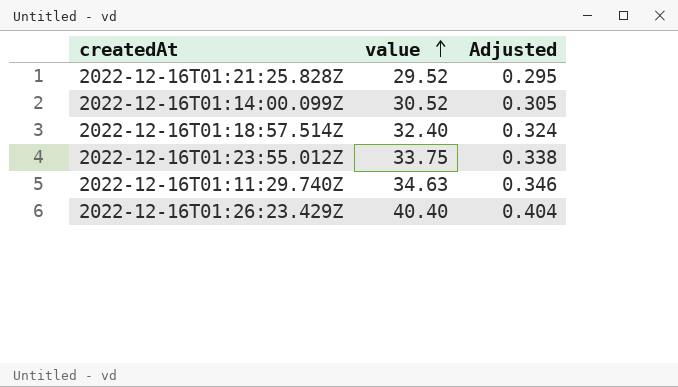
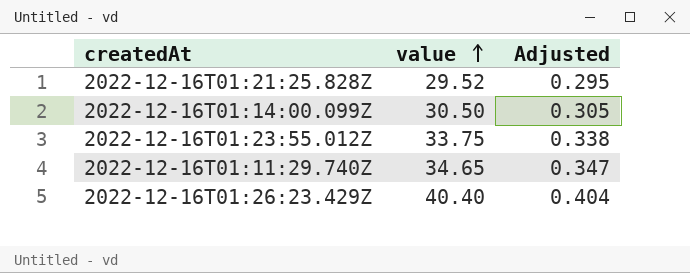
row 2022-12-16T01:18:57.514Z: 32.40 | 0.324 -> none
2022-12-16T01:14:00.099Z | value: 30.52 -> 30.50
2022-12-16T01:11:29.740Z | value: 34.63 -> 34.65
2022-12-16T01:11:29.740Z | Adjusted: 0.346 -> 0.347

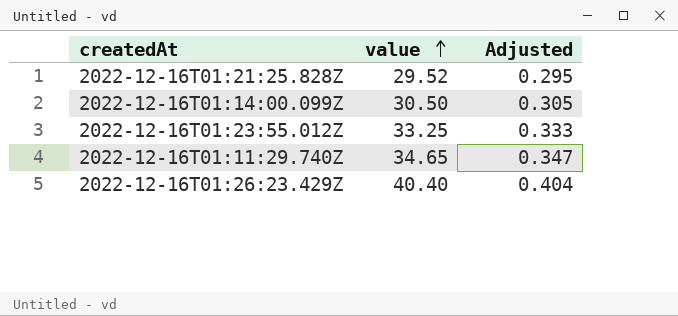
2022-12-16T01:23:55.012Z | value: 33.75 -> 33.25
2022-12-16T01:23:55.012Z | Adjusted: 0.338 -> 0.333

